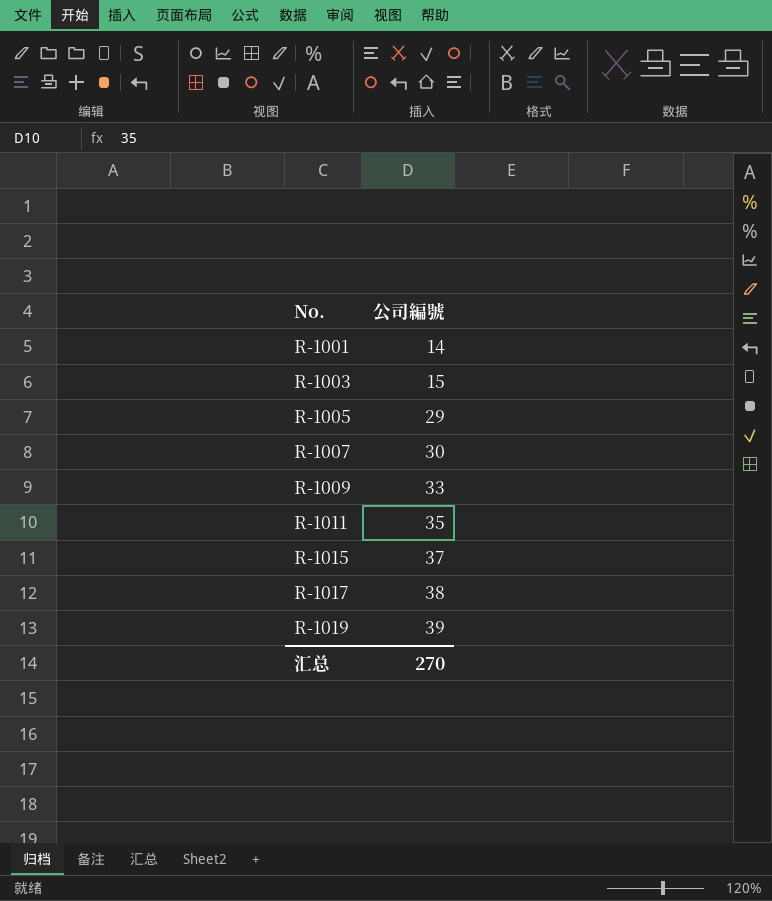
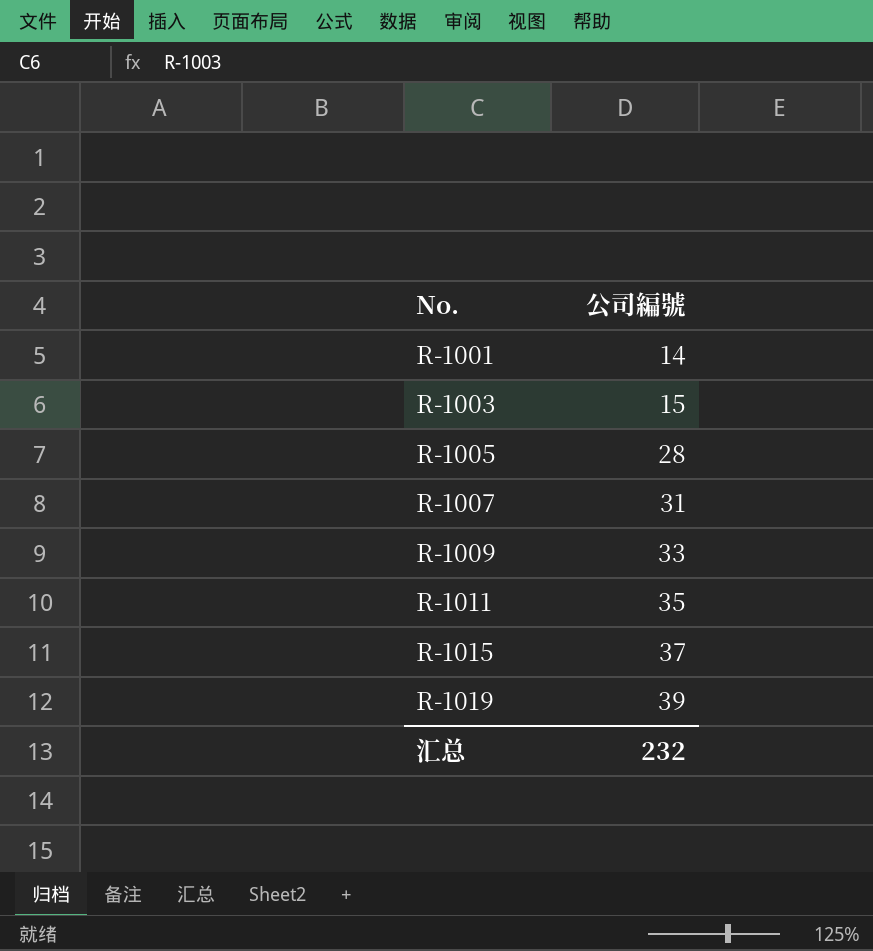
row R-1017: 38 -> none
R-1005 | 公司編號: 29 -> 28
R-1007 | 公司編號: 30 -> 31
汇总 | 公司編號: 270 -> 232

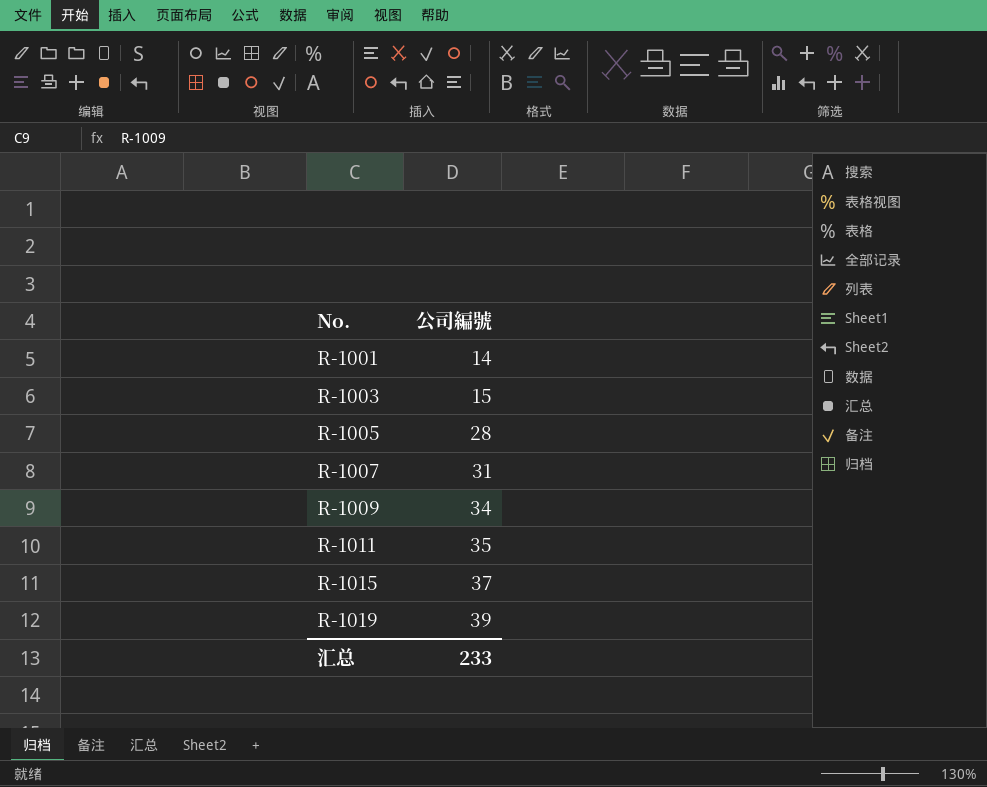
R-1009 | 公司編號: 33 -> 34
汇总 | 公司編號: 232 -> 233

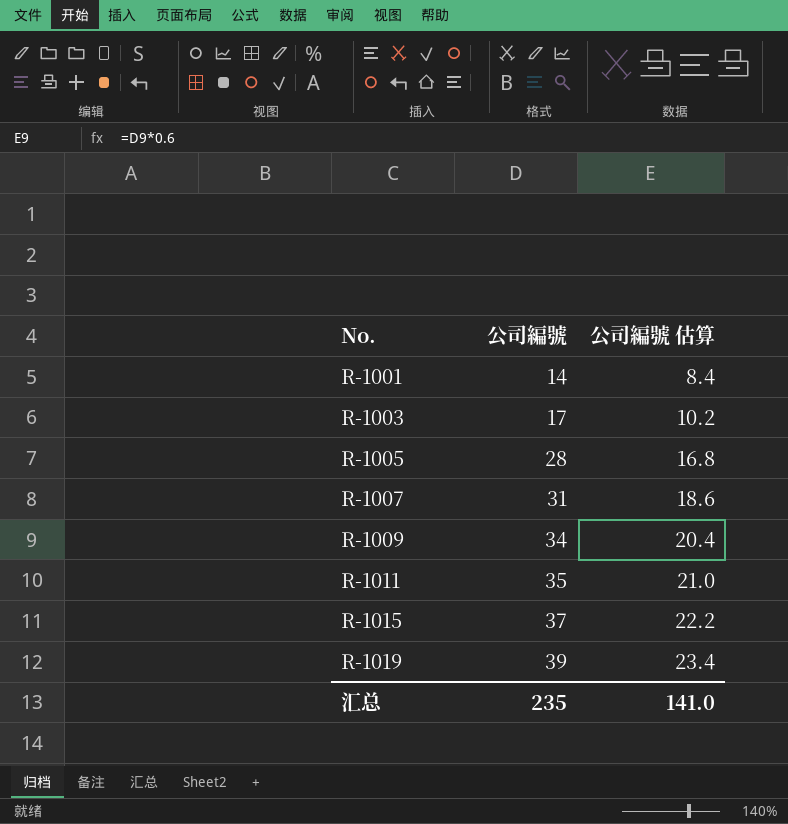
column 公司編號 估算 | formula: none -> [公司編號] * 0.6
R-1003 | 公司編號: 15 -> 17
汇总 | 公司編號: 233 -> 235

